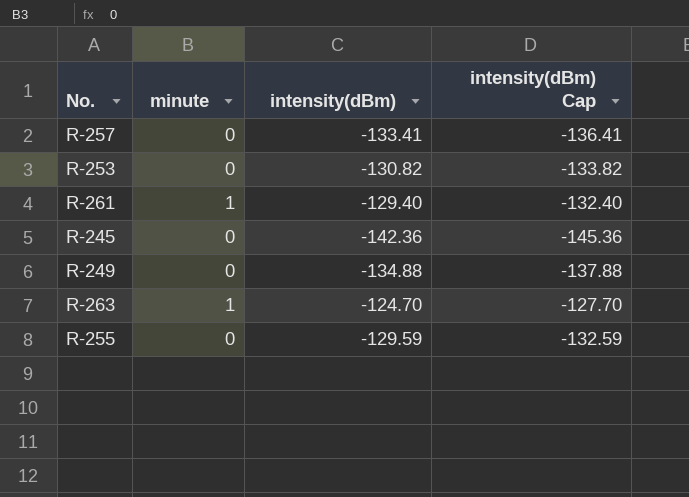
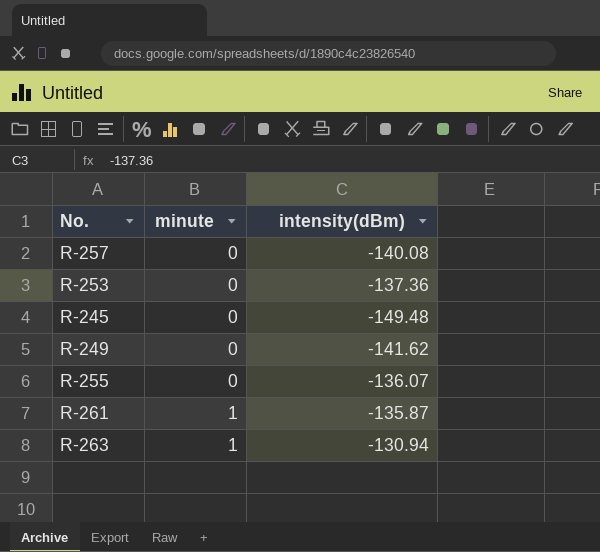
row order: none -> minute ascending
column intensity(dBm) Cap | formula: [intensity(dBm)] - 3 -> none
R-257 | intensity(dBm): -133.41 -> -140.08
R-253 | intensity(dBm): -130.82 -> -137.36
R-245 | intensity(dBm): -142.36 -> -149.48
R-249 | intensity(dBm): -134.88 -> -141.62
R-255 | intensity(dBm): -129.59 -> -136.07
R-261 | intensity(dBm): -129.40 -> -135.87
R-263 | intensity(dBm): -124.70 -> -130.94

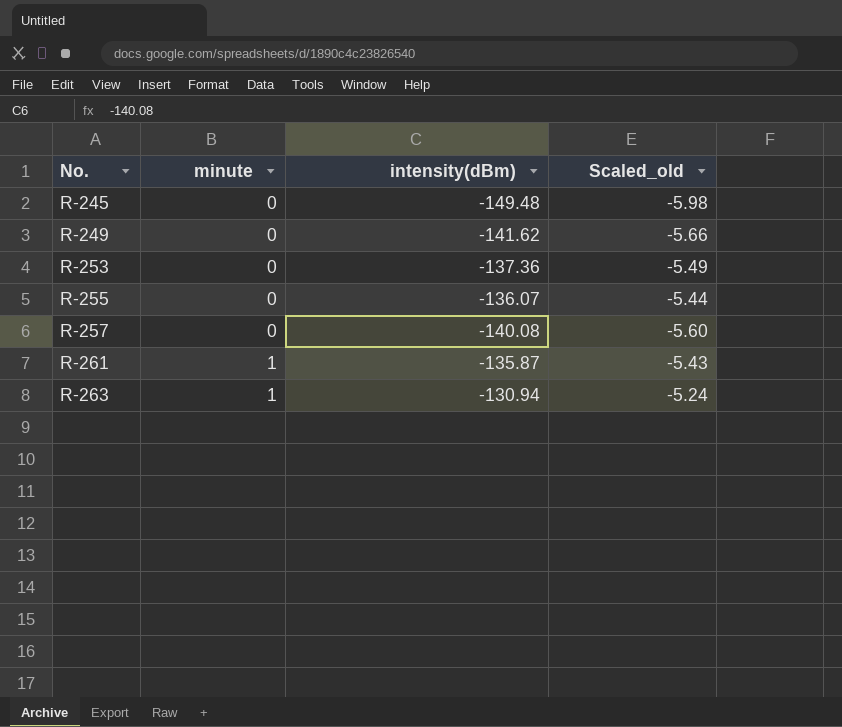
row order: minute ascending -> No. ascending
column Scaled_old | formula: none -> [intensity(dBm)] * 0.04

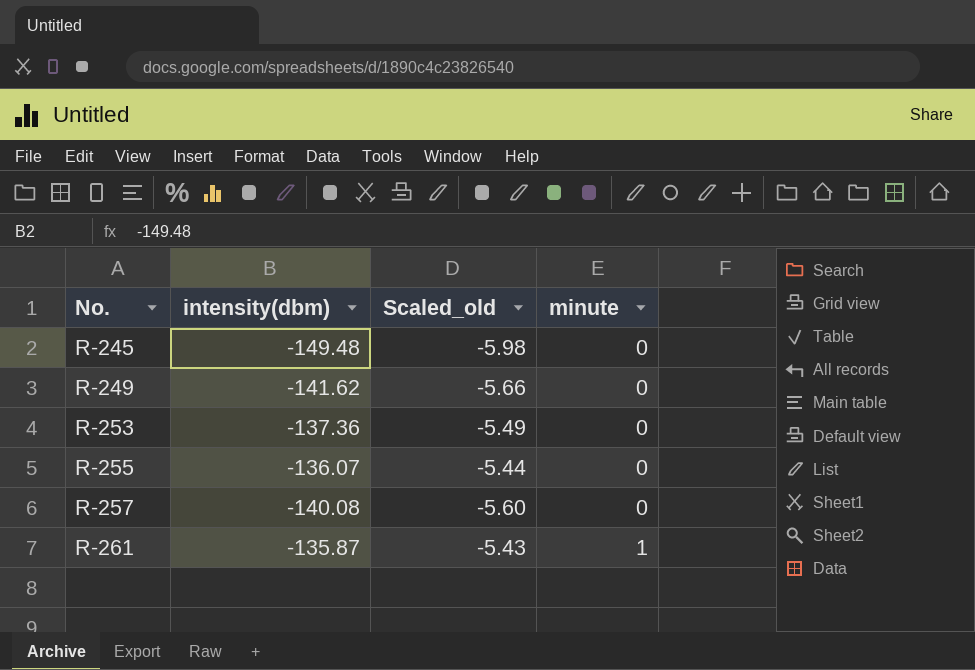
column name: intensity(dBm) -> intensity(dbm)
column minute | position: 2 -> 4
row R-263: 1 | -130.94 | -5.24 -> none

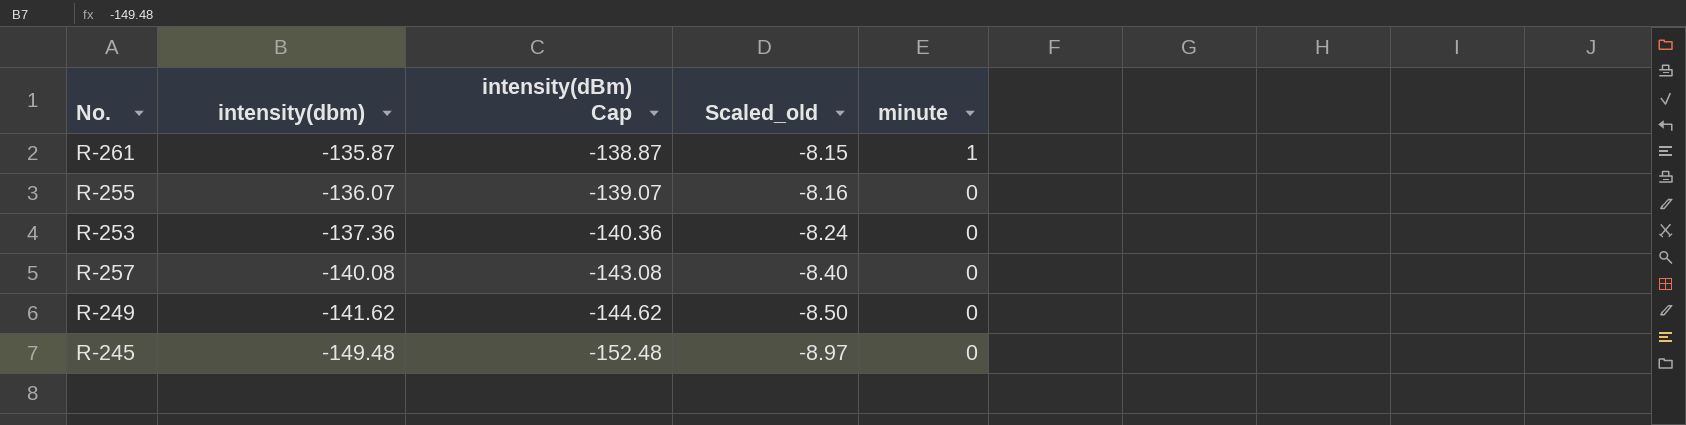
row order: No. ascending -> intensity(dbm) descending
column intensity(dBm) Cap | formula: none -> [intensity(dbm)] - 3
column Scaled_old | formula: [intensity(dbm)] * 0.04 -> [intensity(dbm)] * 0.06

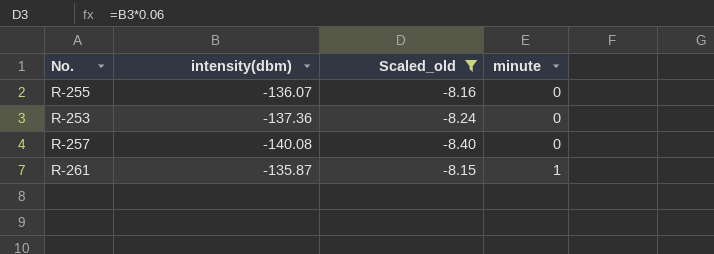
filter: none -> Scaled_old >= -8.40
row order: intensity(dbm) descending -> minute ascending
column intensity(dBm) Cap | formula: [intensity(dbm)] - 3 -> none

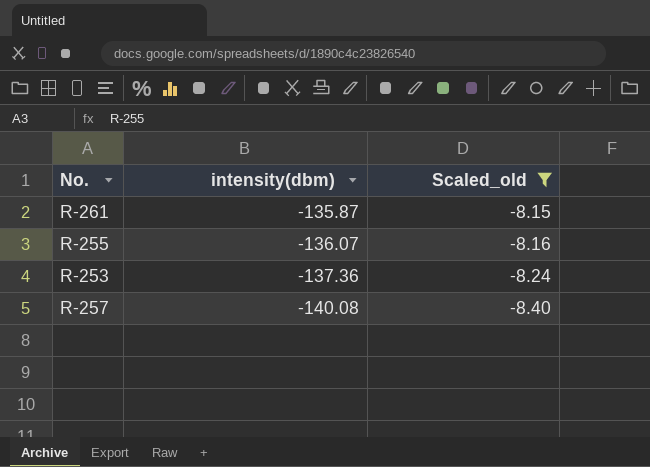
row order: minute ascending -> intensity(dbm) descending
column minute | position: 4 -> none

